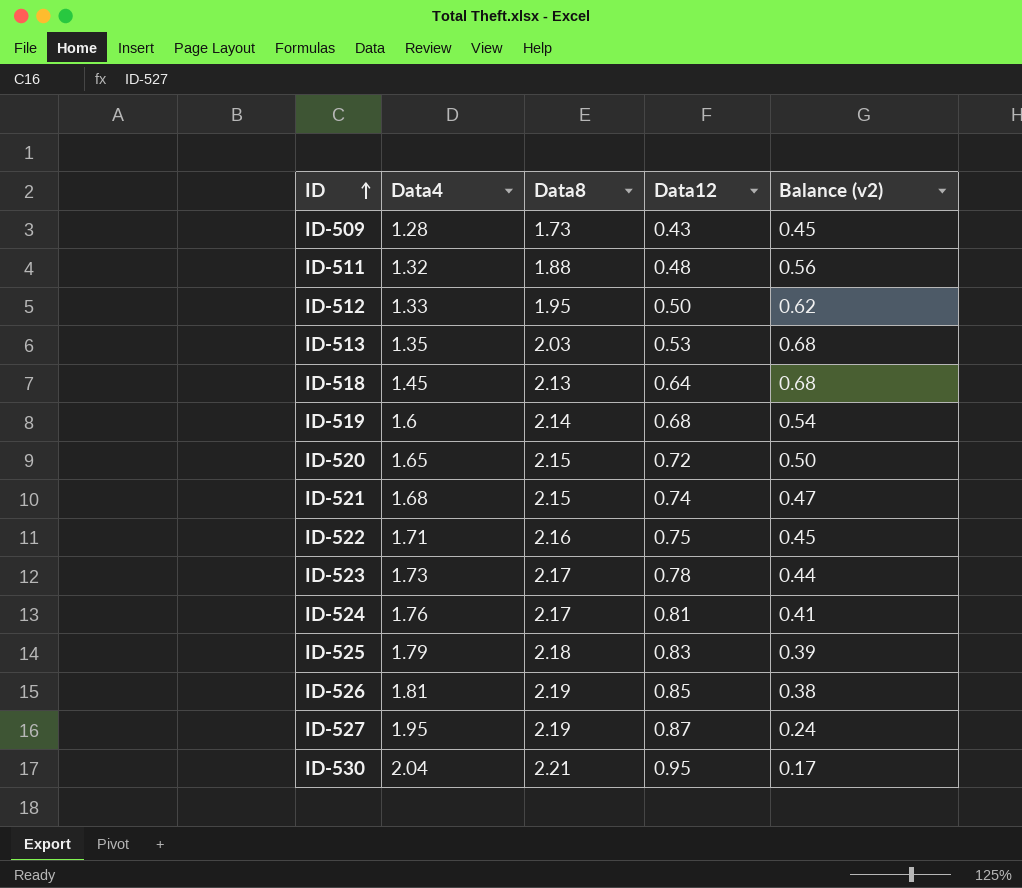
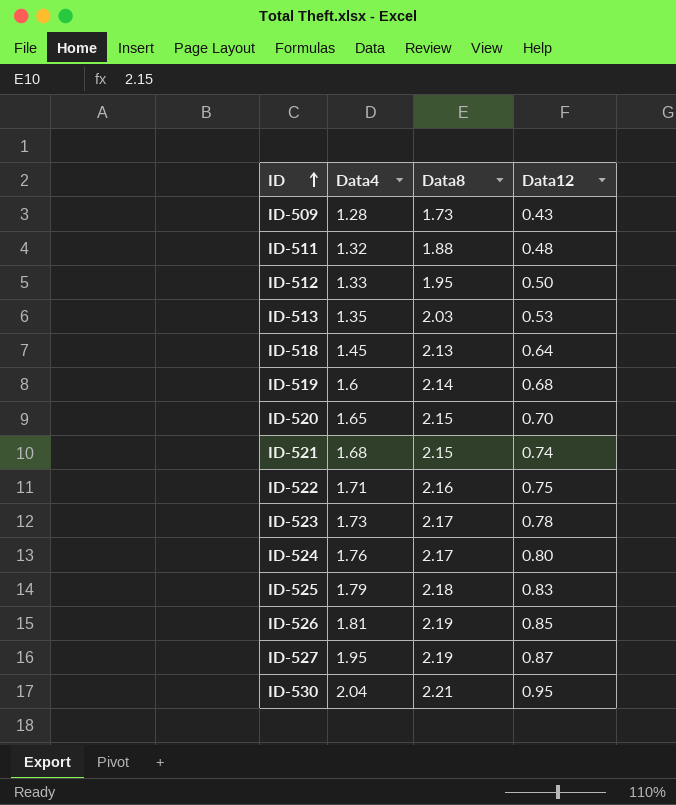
column Balance (v2) | formula: [Data8] - [Data4] -> none
ID-520 | Data12: 0.72 -> 0.70
ID-524 | Data12: 0.81 -> 0.80

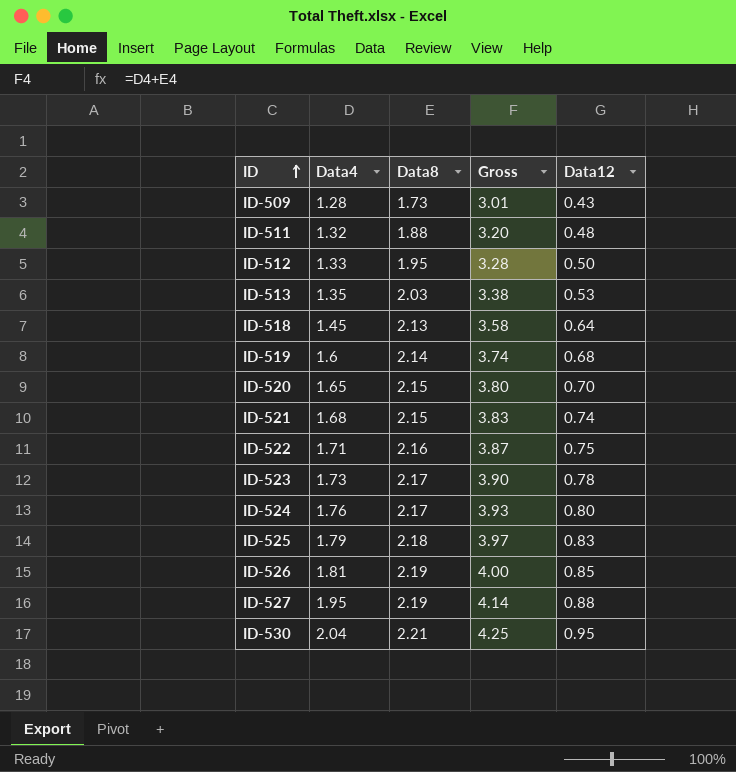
column Gross | formula: none -> [Data4] + [Data8]
ID-527 | Data12: 0.87 -> 0.88

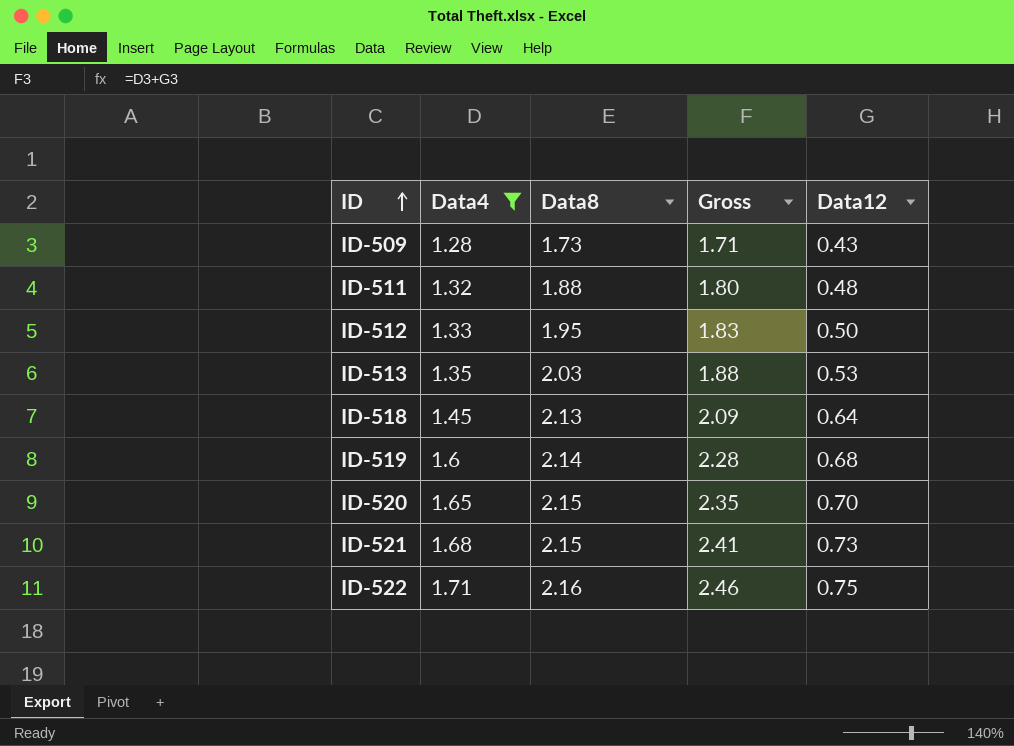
filter: none -> Data4 <= 1.71
column Gross | formula: [Data4] + [Data8] -> [Data4] + [Data12]
ID-521 | Data12: 0.74 -> 0.73

